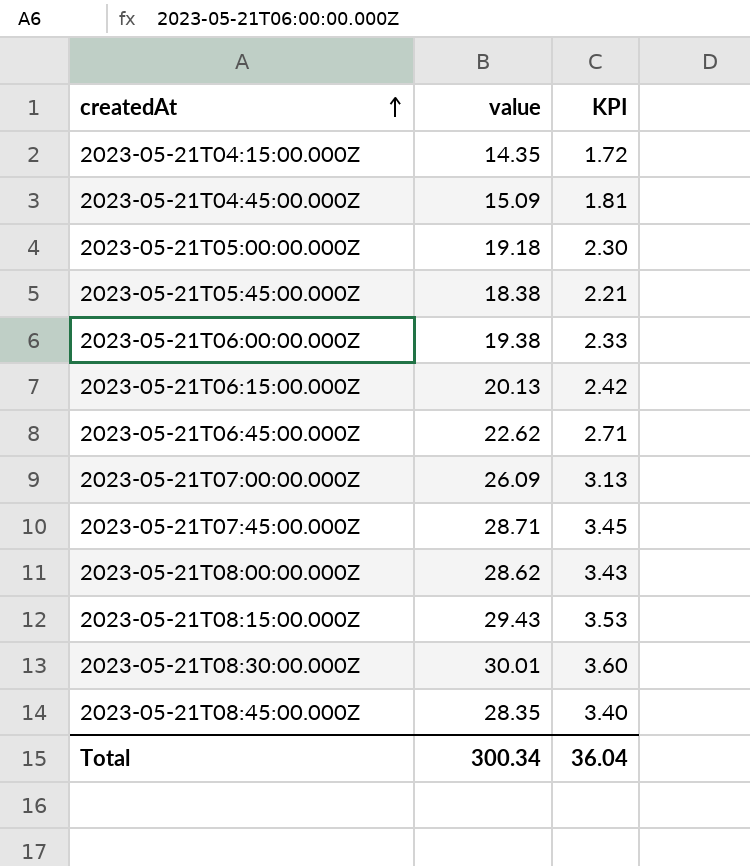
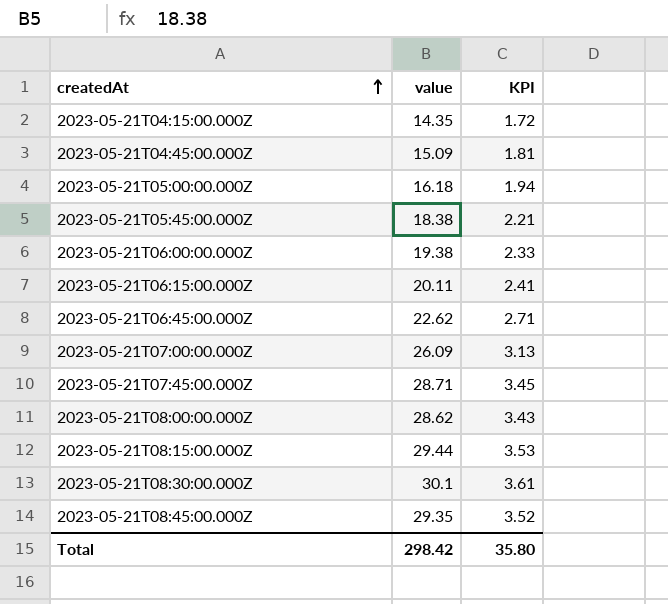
2023-05-21T05:00:00.000Z | value: 19.18 -> 16.18
2023-05-21T05:00:00.000Z | KPI: 2.30 -> 1.94
2023-05-21T06:15:00.000Z | value: 20.13 -> 20.11
2023-05-21T06:15:00.000Z | KPI: 2.42 -> 2.41
2023-05-21T08:15:00.000Z | value: 29.43 -> 29.44
2023-05-21T08:30:00.000Z | value: 30.01 -> 30.1
2023-05-21T08:30:00.000Z | KPI: 3.60 -> 3.61
2023-05-21T08:45:00.000Z | value: 28.35 -> 29.35
2023-05-21T08:45:00.000Z | KPI: 3.40 -> 3.52
Total | value: 300.34 -> 298.42
Total | KPI: 36.04 -> 35.80

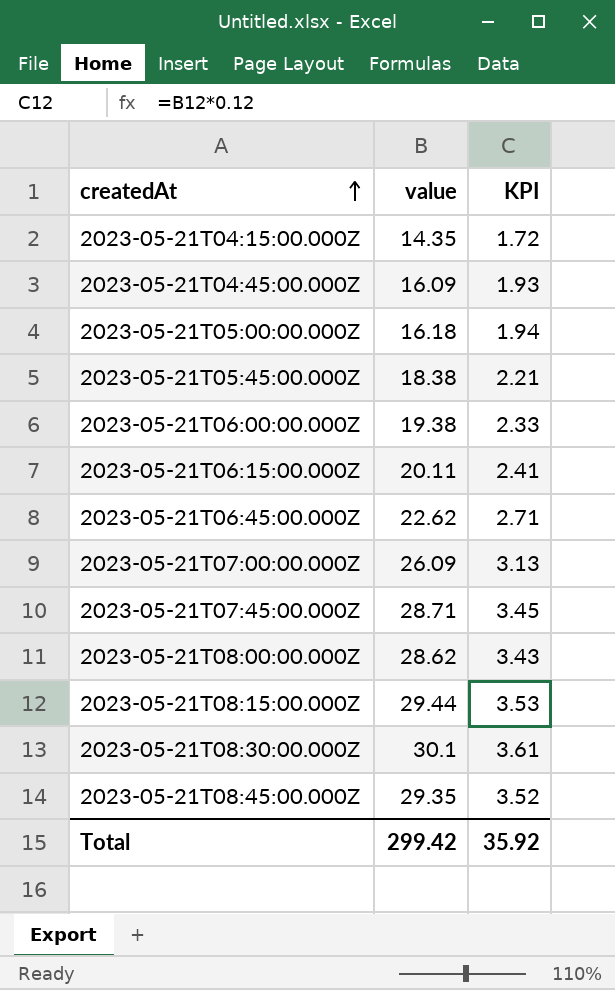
2023-05-21T04:45:00.000Z | value: 15.09 -> 16.09
2023-05-21T04:45:00.000Z | KPI: 1.81 -> 1.93
Total | value: 298.42 -> 299.42
Total | KPI: 35.80 -> 35.92

